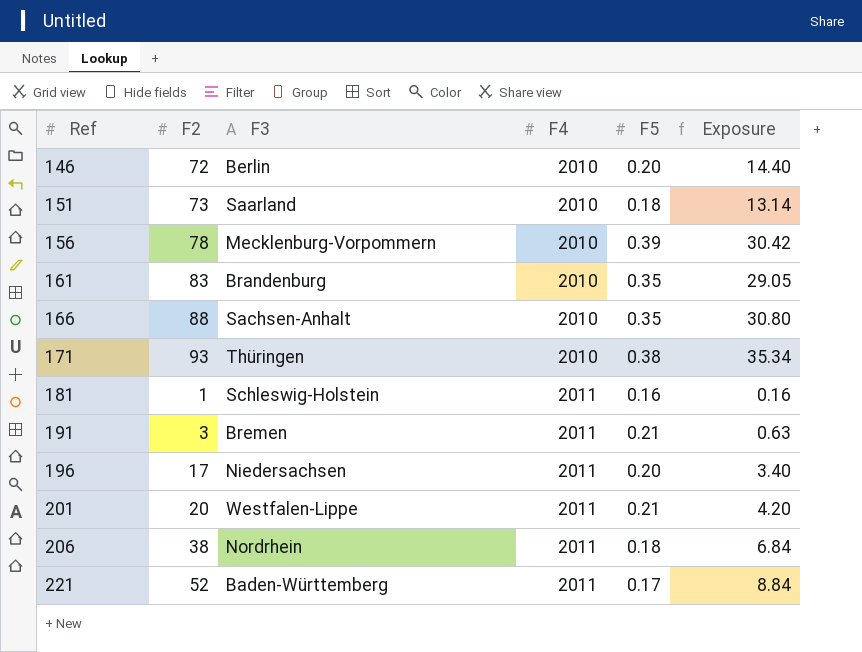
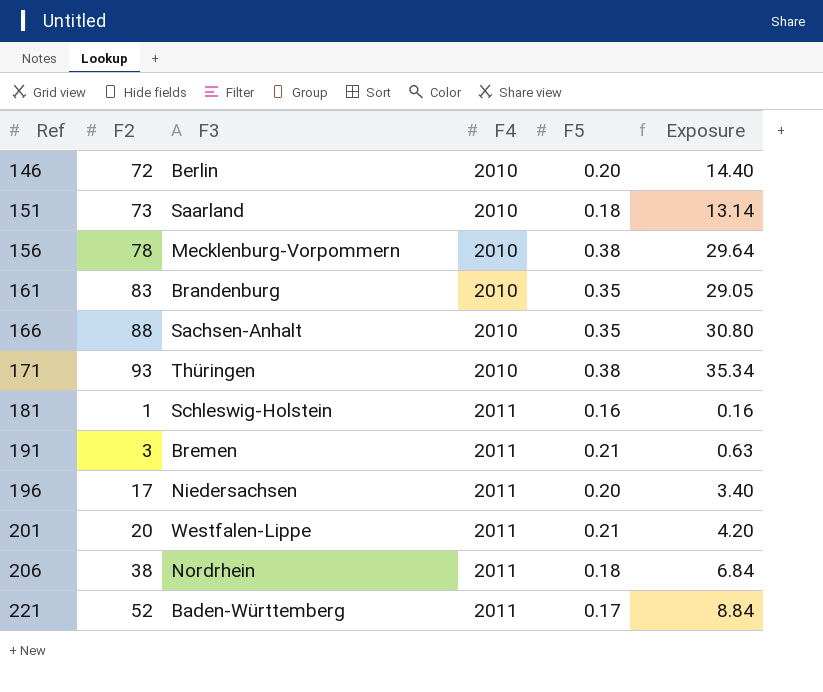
156 | F5: 0.39 -> 0.38
156 | Exposure: 30.42 -> 29.64

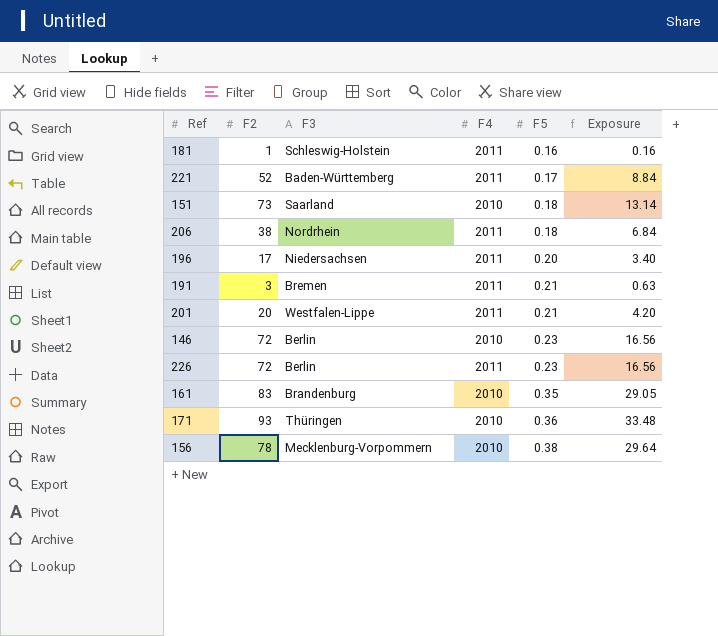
row order: Ref ascending -> F5 ascending
row 166: 88 | Sachsen-Anhalt | 2010 | 0.35 | 30.80 -> none
146 | F5: 0.20 -> 0.23
146 | Exposure: 14.40 -> 16.56
row 226: none -> 72 | Berlin | 2011 | 0.23 | 16.56
171 | F5: 0.38 -> 0.36
171 | Exposure: 35.34 -> 33.48

